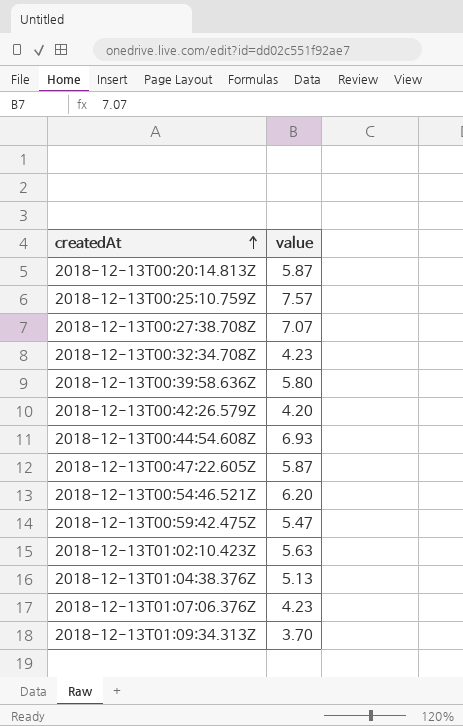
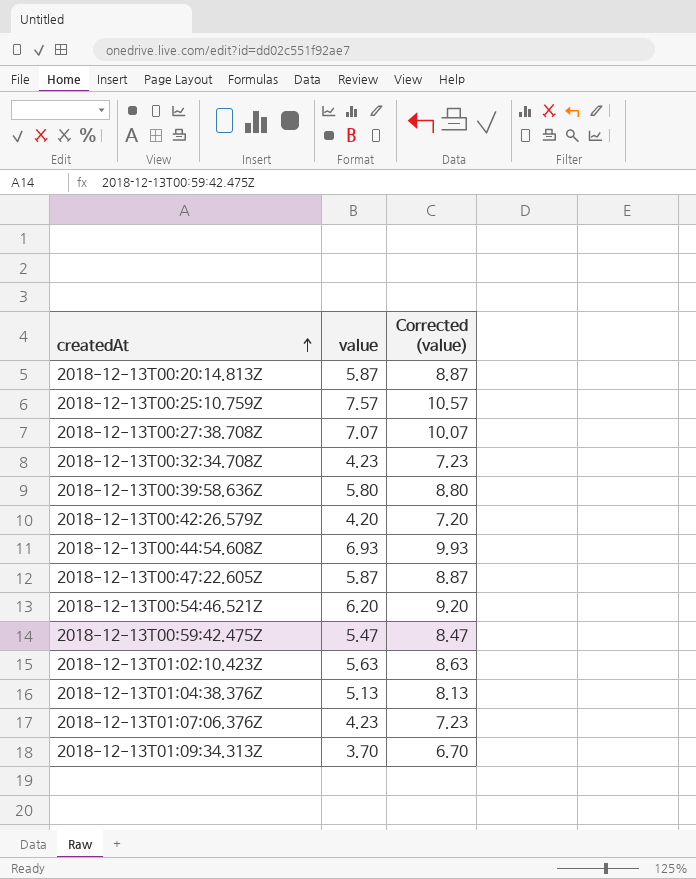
column Corrected (value) | formula: none -> [value] + 3

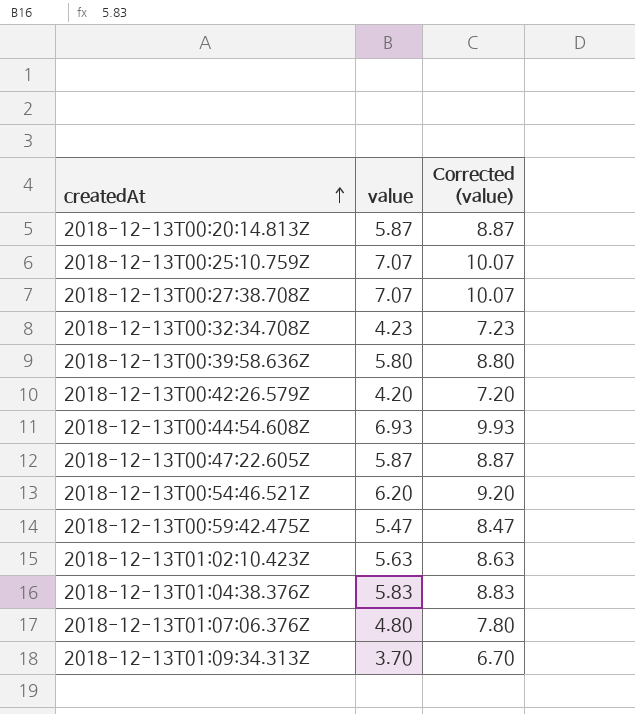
2018-12-13T00:25:10.759Z | value: 7.57 -> 7.07
2018-12-13T00:25:10.759Z | Corrected (value): 10.57 -> 10.07
2018-12-13T01:04:38.376Z | value: 5.13 -> 5.83
2018-12-13T01:04:38.376Z | Corrected (value): 8.13 -> 8.83
2018-12-13T01:07:06.376Z | value: 4.23 -> 4.80
2018-12-13T01:07:06.376Z | Corrected (value): 7.23 -> 7.80

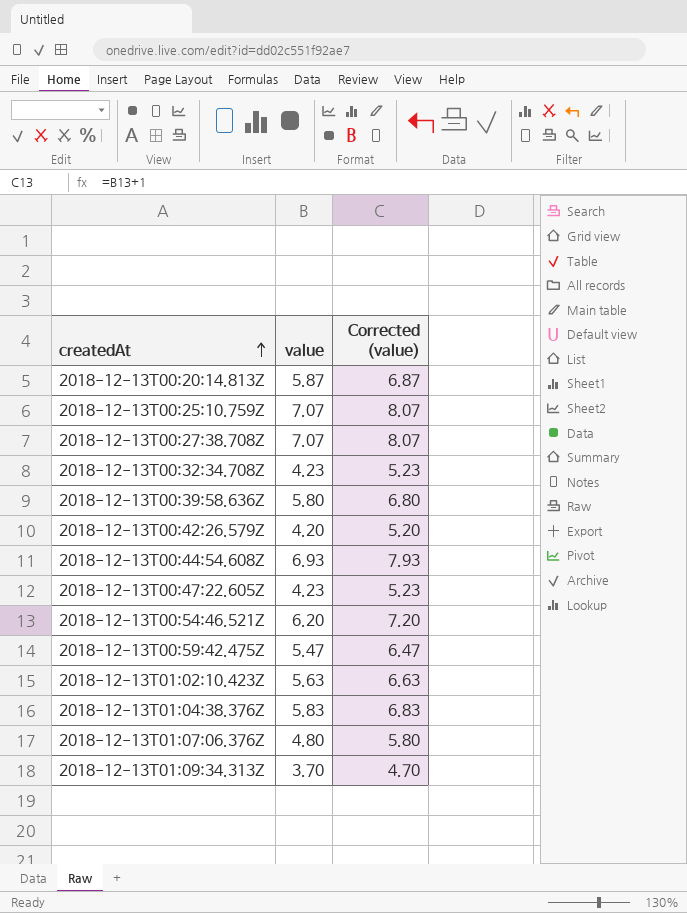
column Corrected (value) | formula: [value] + 3 -> [value] + 1
2018-12-13T00:47:22.605Z | value: 5.87 -> 4.23

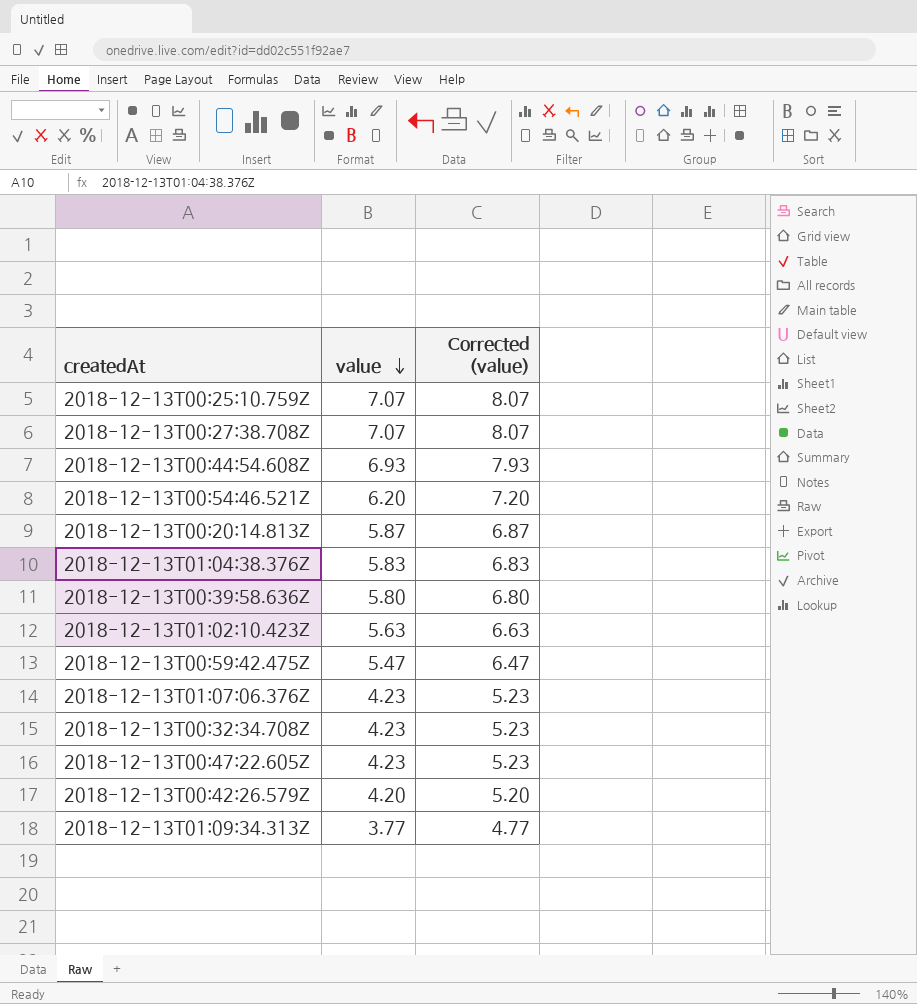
row order: createdAt ascending -> value descending
2018-12-13T01:07:06.376Z | value: 4.80 -> 4.23
2018-12-13T01:07:06.376Z | Corrected (value): 5.80 -> 5.23
2018-12-13T01:09:34.313Z | value: 3.70 -> 3.77
2018-12-13T01:09:34.313Z | Corrected (value): 4.70 -> 4.77

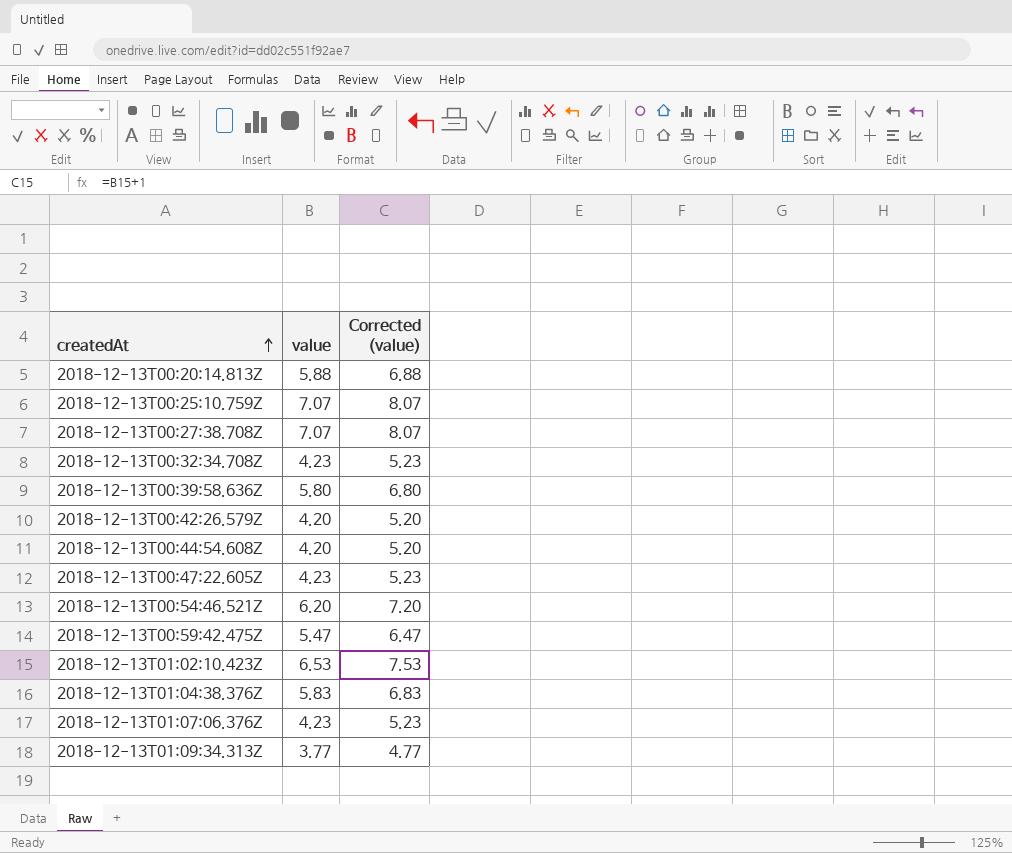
row order: value descending -> createdAt ascending
2018-12-13T00:20:14.813Z | value: 5.87 -> 5.88
2018-12-13T00:20:14.813Z | Corrected (value): 6.87 -> 6.88
2018-12-13T00:44:54.608Z | value: 6.93 -> 4.20
2018-12-13T00:44:54.608Z | Corrected (value): 7.93 -> 5.20
2018-12-13T01:02:10.423Z | value: 5.63 -> 6.53
2018-12-13T01:02:10.423Z | Corrected (value): 6.63 -> 7.53

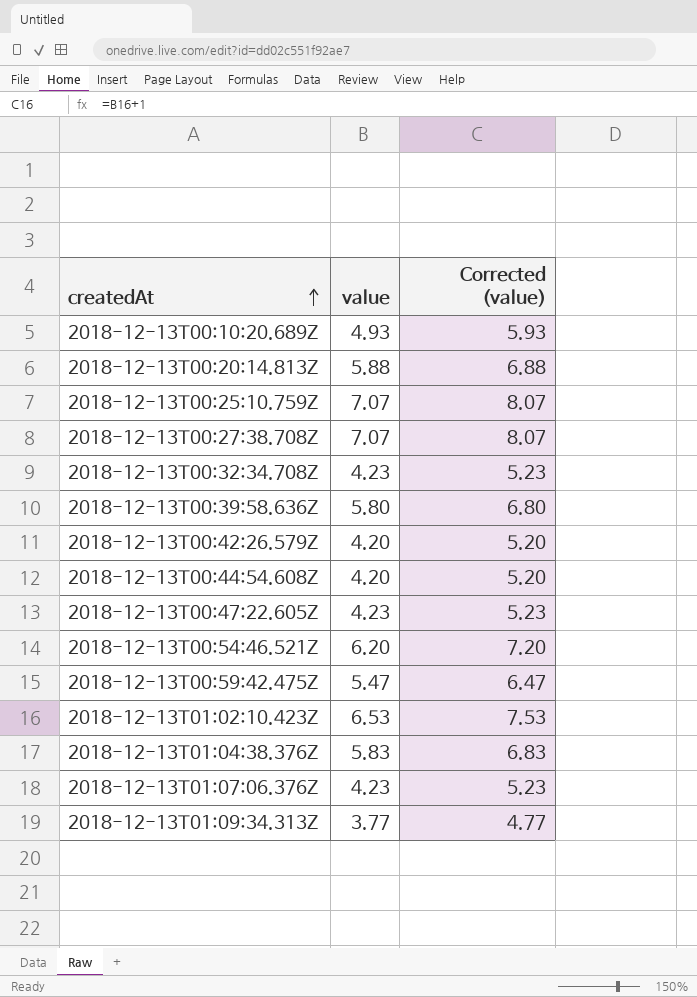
row 2018-12-13T00:10:20.689Z: none -> 4.93 | 5.93

